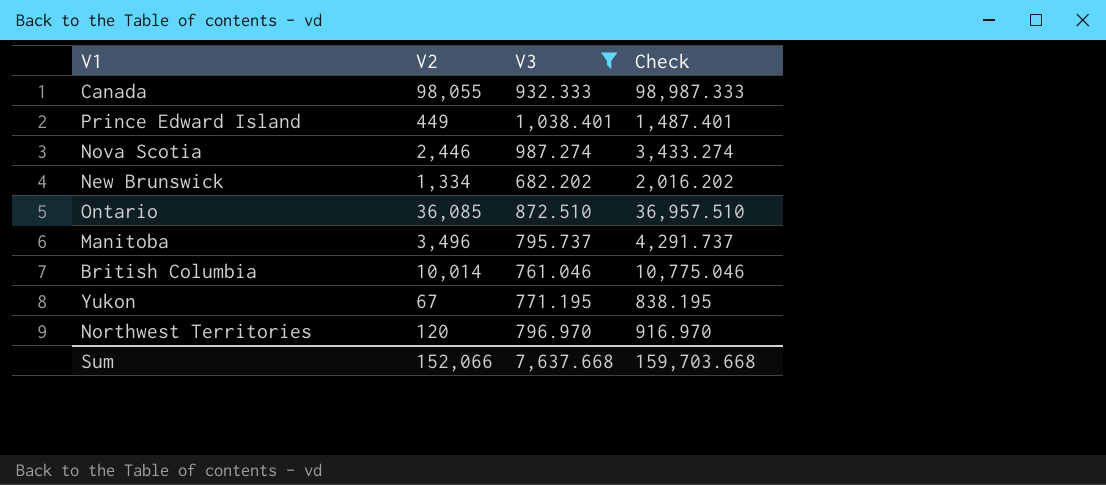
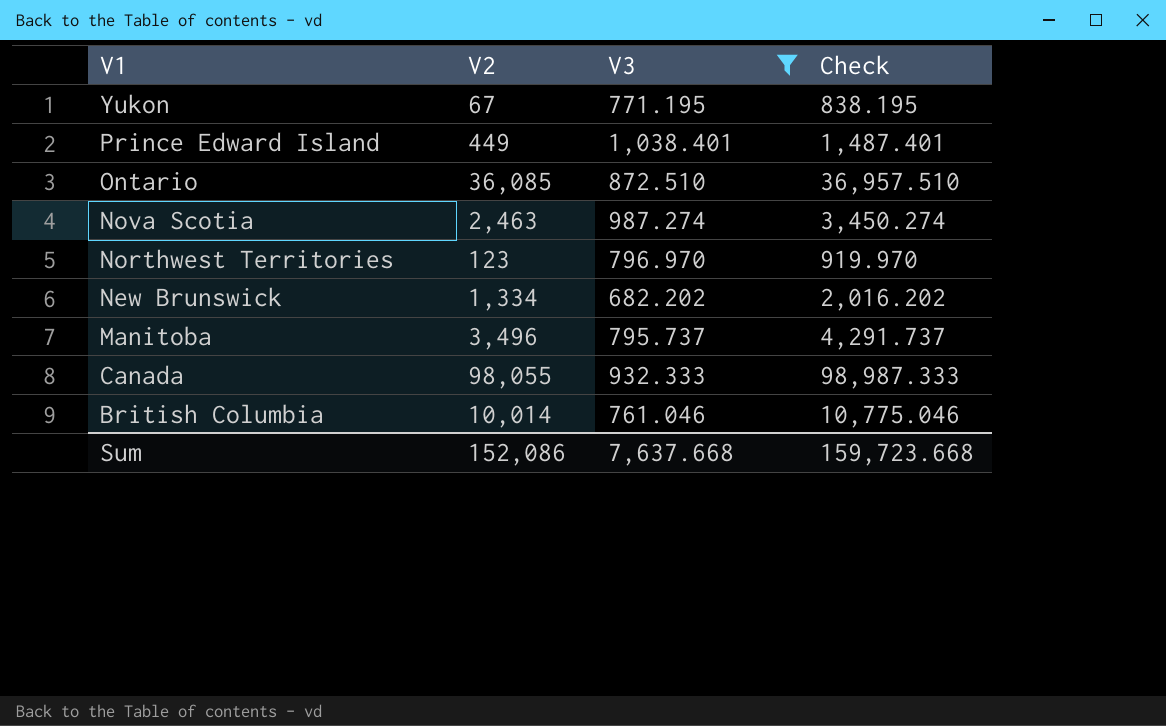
row order: none -> V1 descending
Nova Scotia | V2: 2,446 -> 2,463
Nova Scotia | Check: 3,433.274 -> 3,450.274
Northwest Territories | V2: 120 -> 123
Northwest Territories | Check: 916.970 -> 919.970
Sum | V2: 152,066 -> 152,086
Sum | Check: 159,703.668 -> 159,723.668

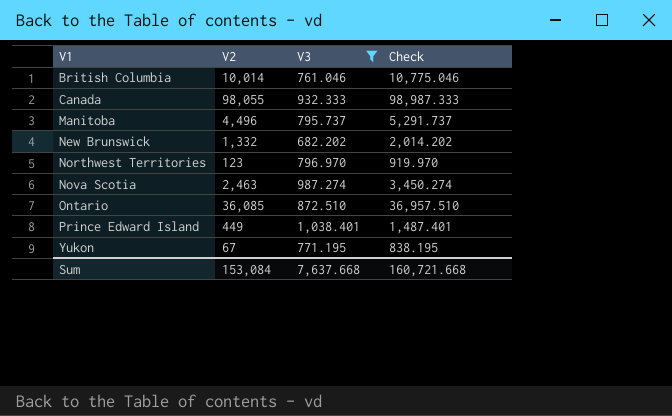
row order: V1 descending -> V1 ascending
Manitoba | V2: 3,496 -> 4,496
Manitoba | Check: 4,291.737 -> 5,291.737
New Brunswick | V2: 1,334 -> 1,332
New Brunswick | Check: 2,016.202 -> 2,014.202
Sum | V2: 152,086 -> 153,084
Sum | Check: 159,723.668 -> 160,721.668

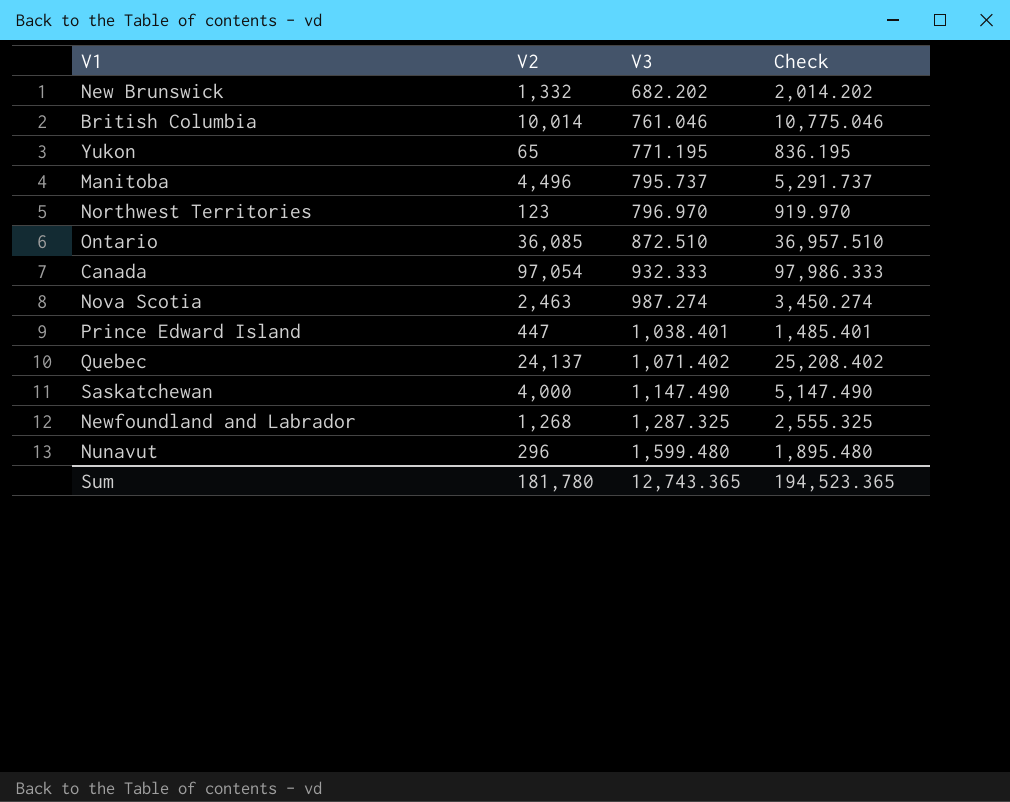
filter: V3 <= 1,038.401 -> none
row order: V1 ascending -> V3 ascending
Yukon | V2: 67 -> 65
Yukon | Check: 838.195 -> 836.195
Canada | V2: 98,055 -> 97,054
Canada | Check: 98,987.333 -> 97,986.333
Prince Edward Island | V2: 449 -> 447
Prince Edward Island | Check: 1,487.401 -> 1,485.401
Sum | V2: 153,084 -> 181,780
Sum | V3: 7,637.668 -> 12,743.365
Sum | Check: 160,721.668 -> 194,523.365

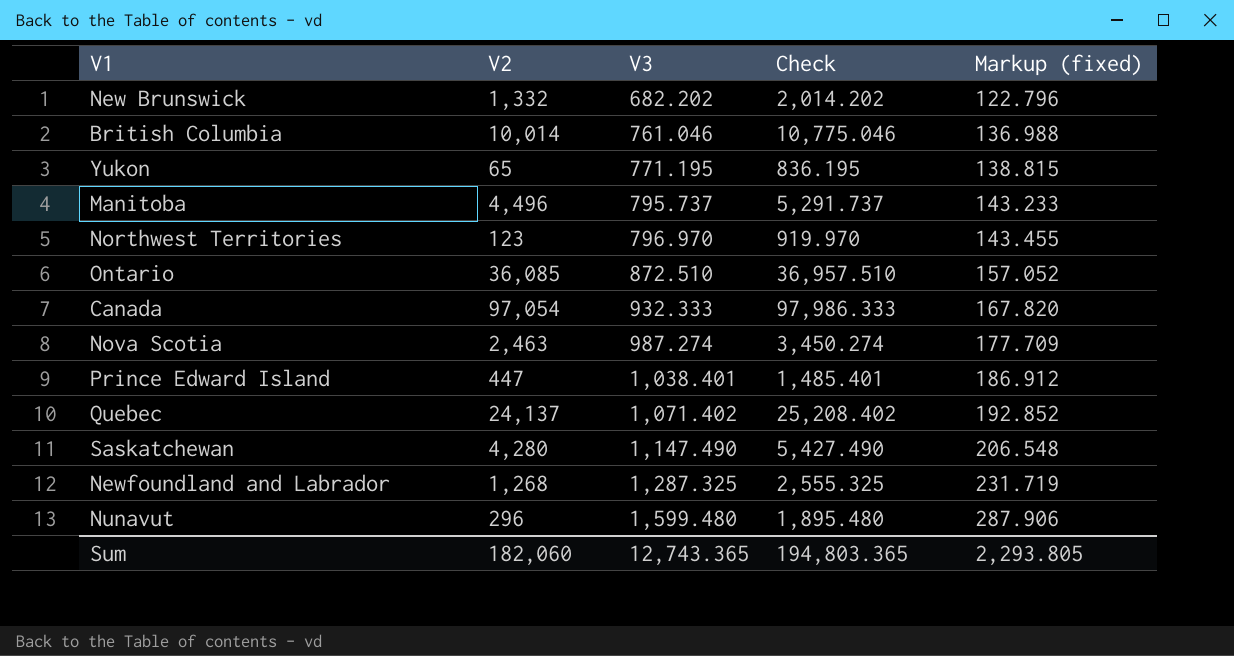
column Markup (fixed) | formula: none -> [V3] * 0.18
Saskatchewan | V2: 4,000 -> 4,280
Saskatchewan | Check: 5,147.490 -> 5,427.490
Sum | V2: 181,780 -> 182,060
Sum | Check: 194,523.365 -> 194,803.365

